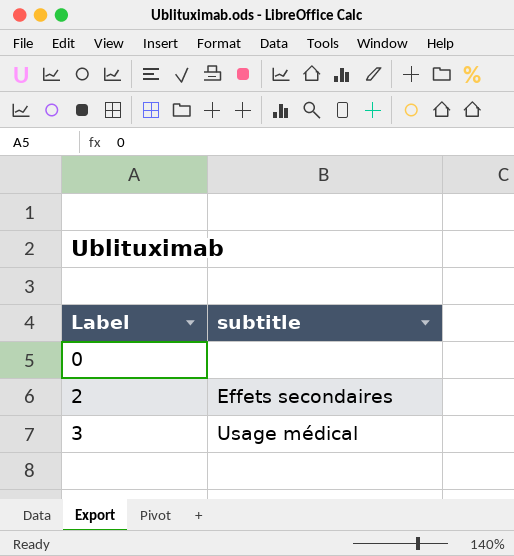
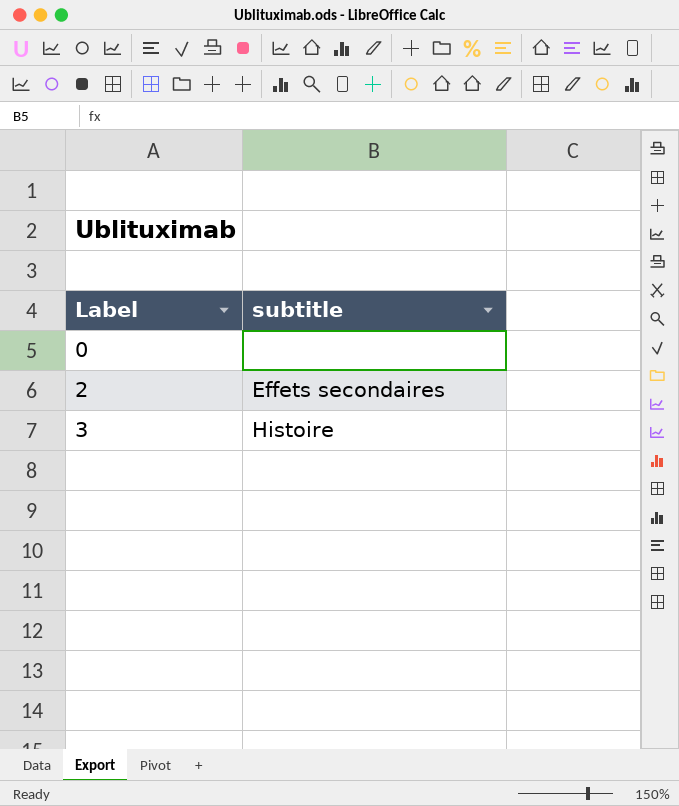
3 | subtitle: Usage médical -> Histoire

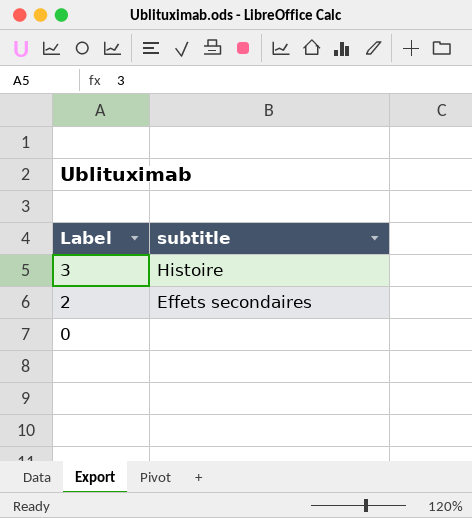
row order: Label ascending -> Label descending

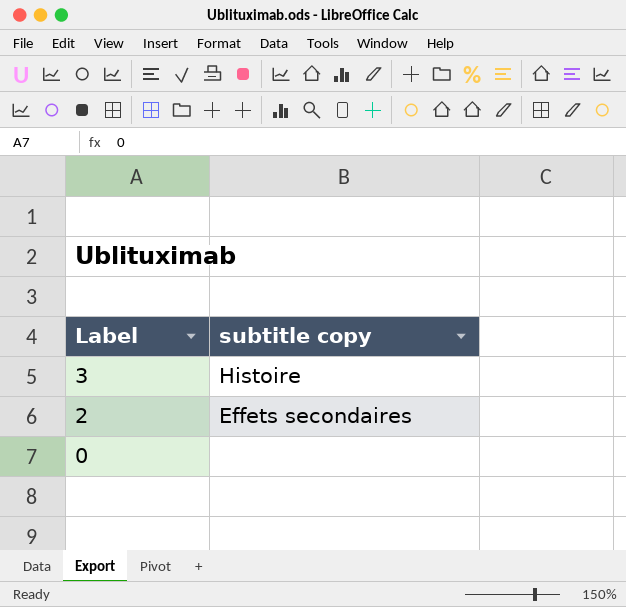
column name: subtitle -> subtitle copy

